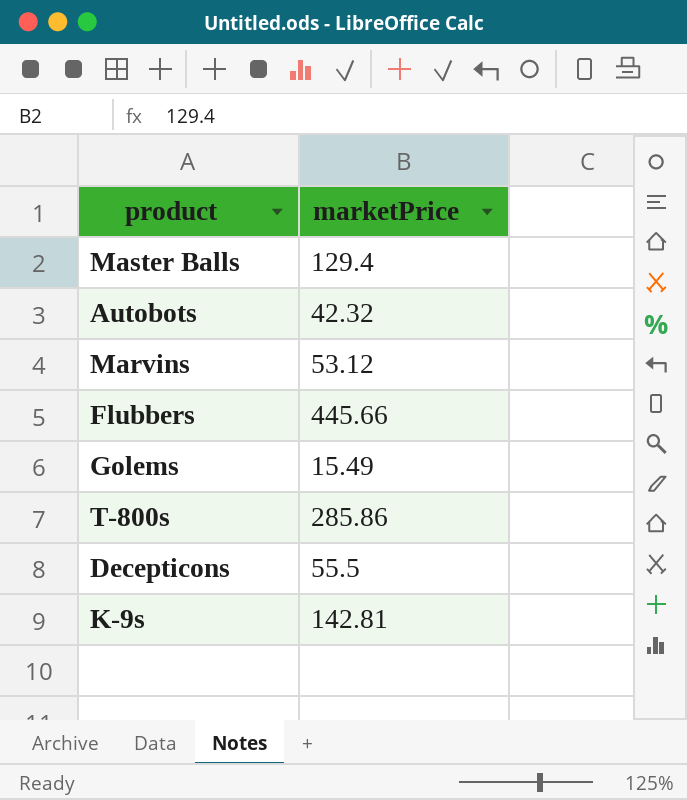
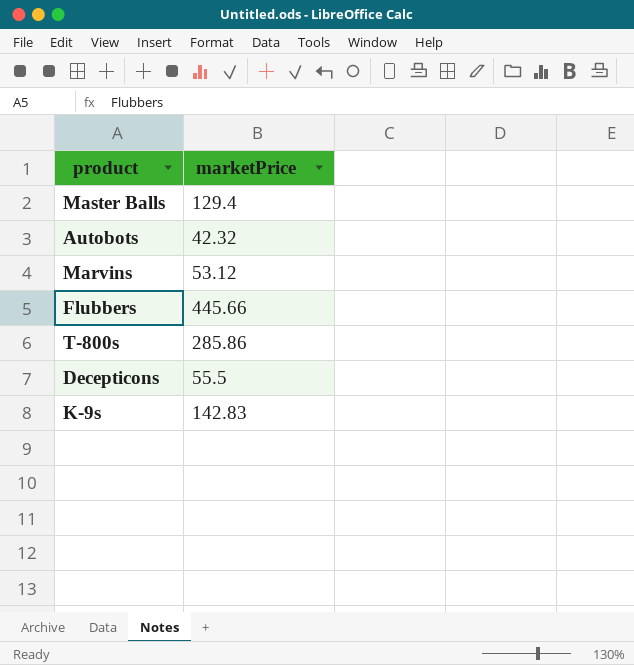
row Golems: 15.49 -> none
K-9s | marketPrice: 142.81 -> 142.83

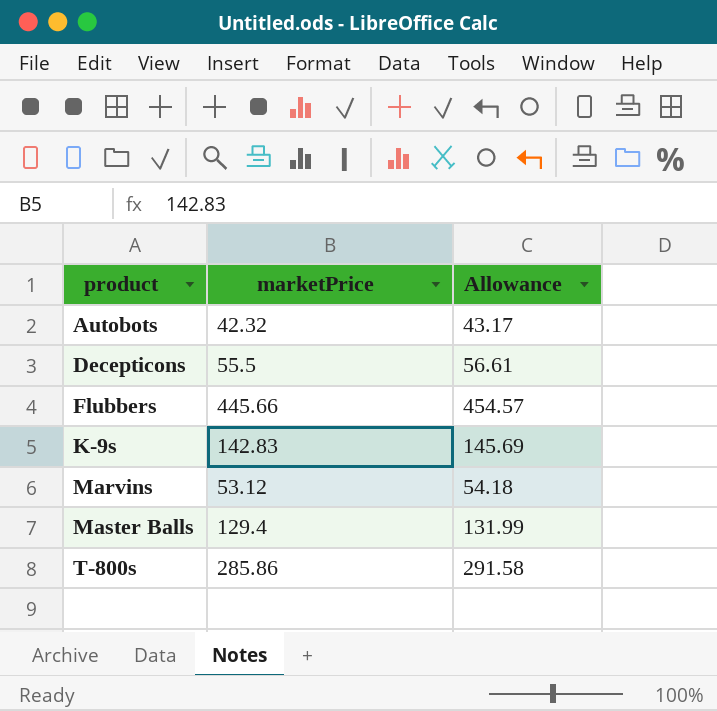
row order: none -> product ascending
column Allowance | formula: none -> [marketPrice] * 1.02

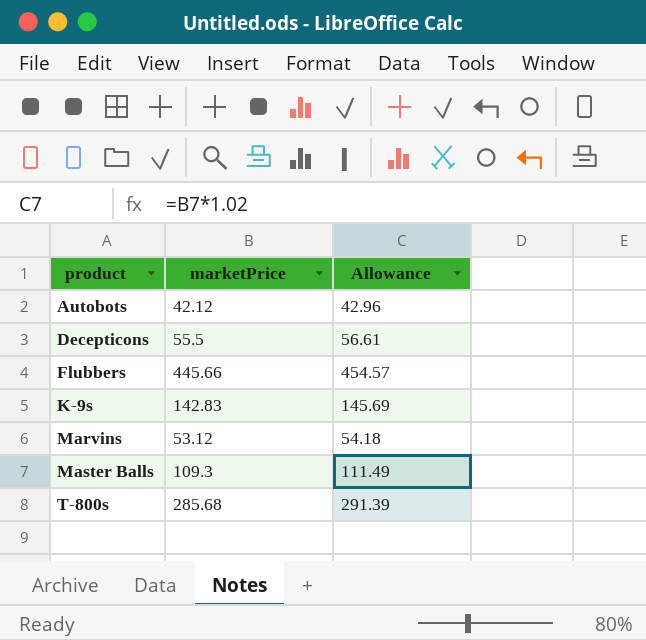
Autobots | marketPrice: 42.32 -> 42.12
Autobots | Allowance: 43.17 -> 42.96
Master Balls | marketPrice: 129.4 -> 109.3
Master Balls | Allowance: 131.99 -> 111.49
T-800s | marketPrice: 285.86 -> 285.68
T-800s | Allowance: 291.58 -> 291.39

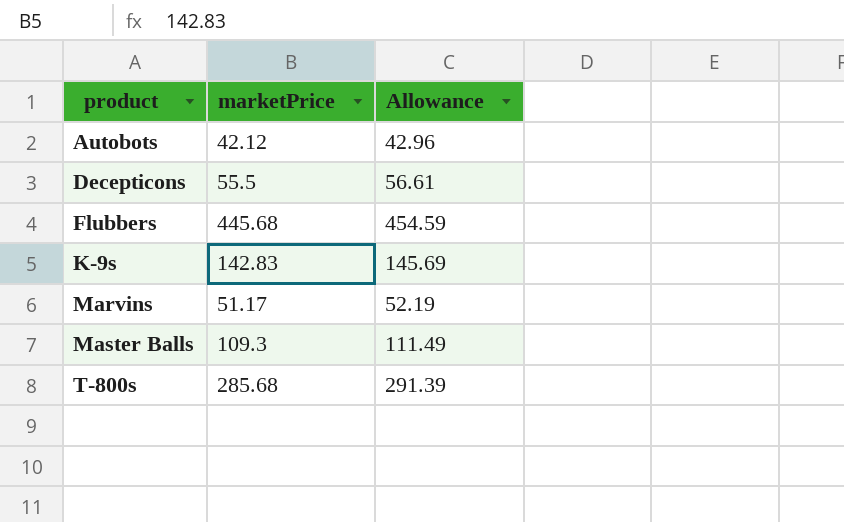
Flubbers | marketPrice: 445.66 -> 445.68
Flubbers | Allowance: 454.57 -> 454.59
Marvins | marketPrice: 53.12 -> 51.17
Marvins | Allowance: 54.18 -> 52.19

